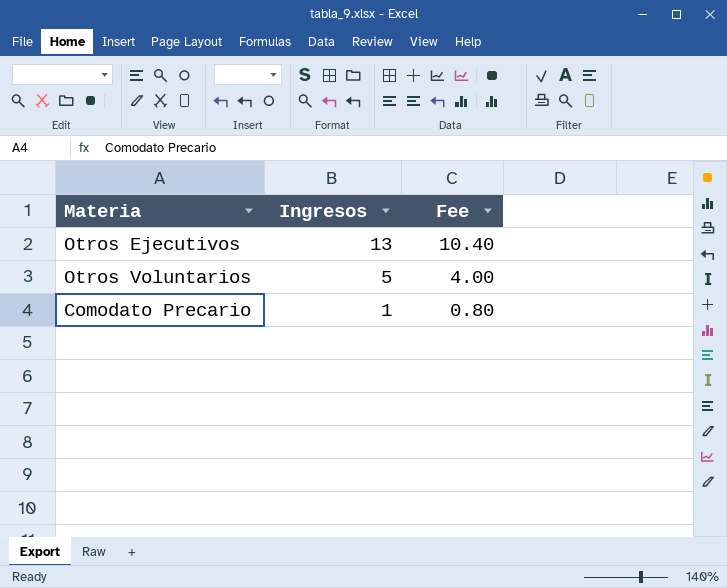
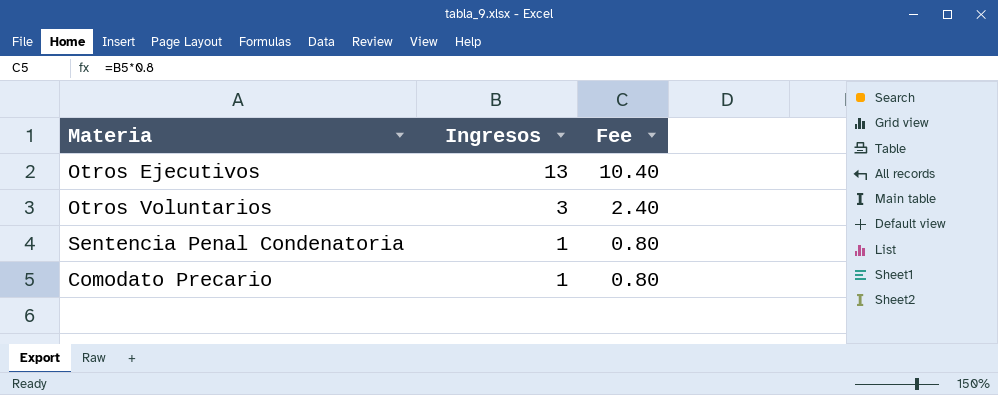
Otros Voluntarios | Ingresos: 5 -> 3
Otros Voluntarios | Fee: 4.00 -> 2.40
row Sentencia Penal Condenatoria: none -> 1 | 0.80

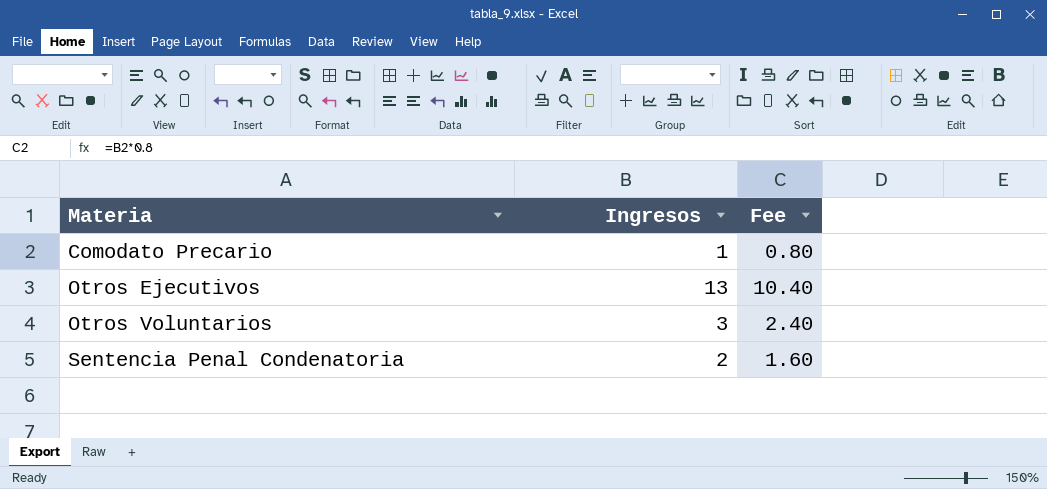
row order: Ingresos descending -> Materia ascending
Sentencia Penal Condenatoria | Ingresos: 1 -> 2
Sentencia Penal Condenatoria | Fee: 0.80 -> 1.60

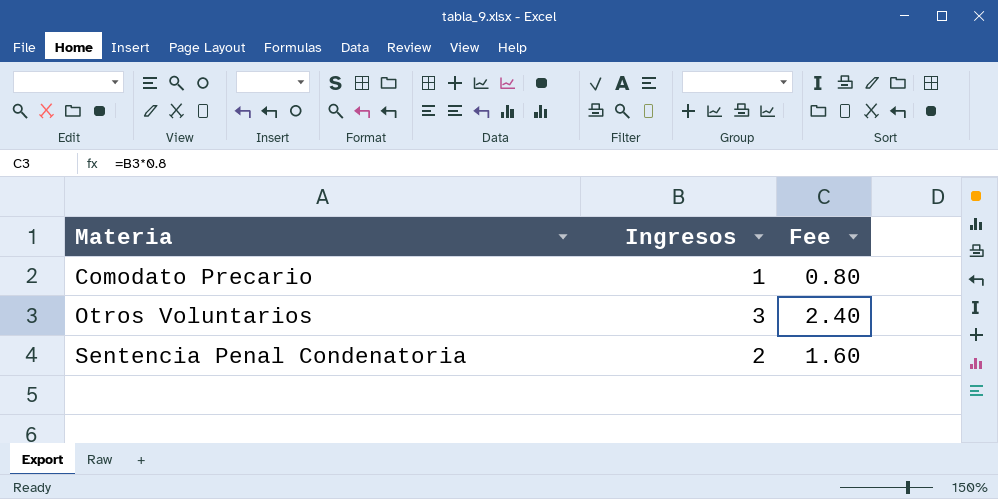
row Otros Ejecutivos: 13 | 10.40 -> none

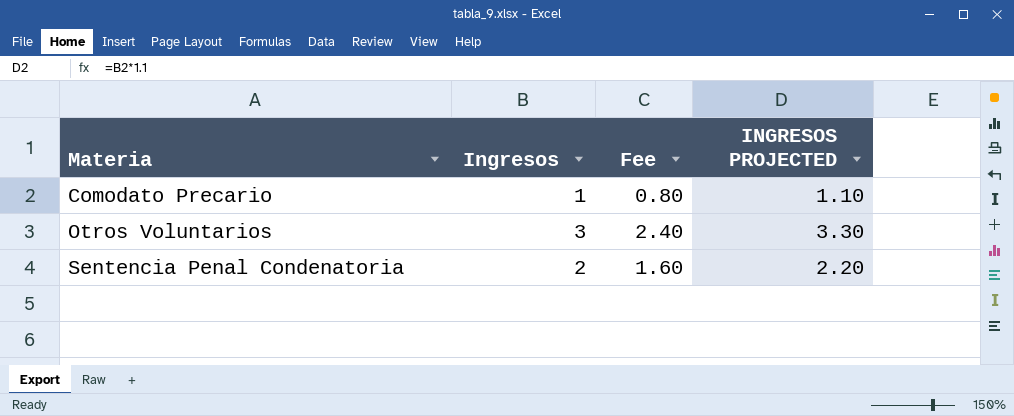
column INGRESOS PROJECTED | formula: none -> [Ingresos] * 1.1

